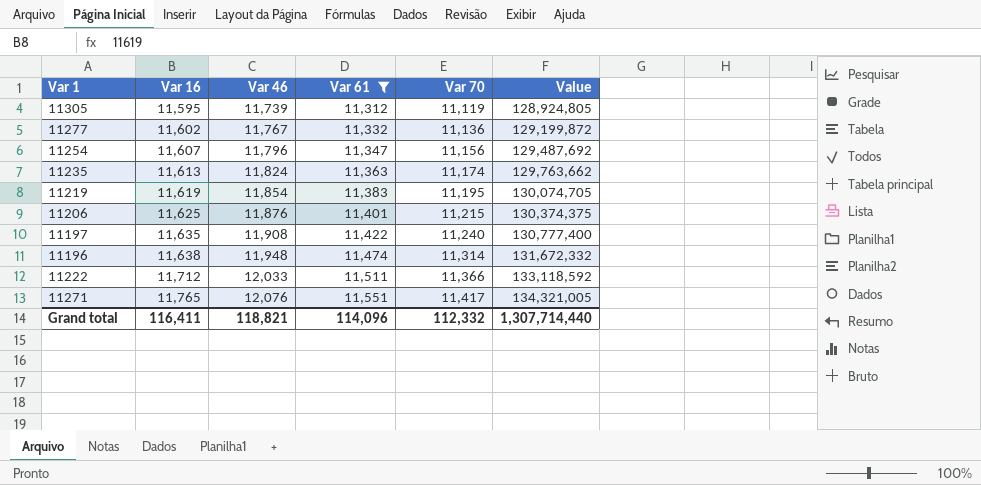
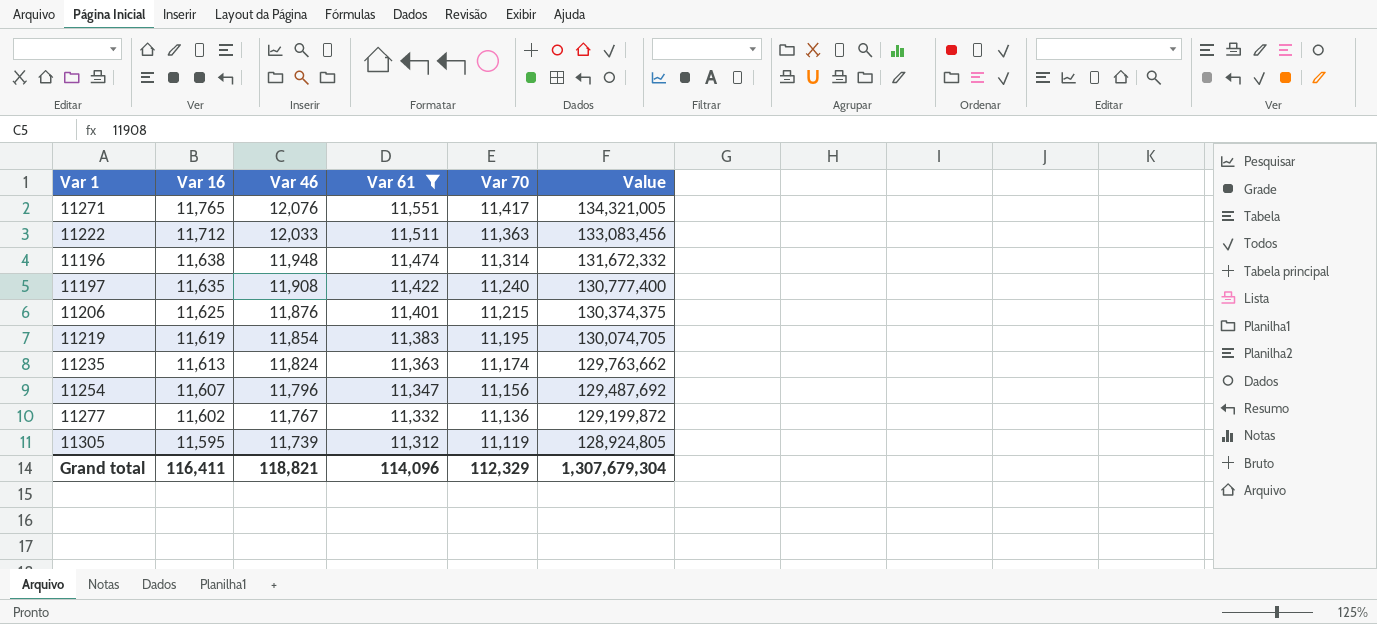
row order: Var 16 ascending -> Var 16 descending
11222 | Var 70: 11,366 -> 11,363
11222 | Value: 133,118,592 -> 133,083,456
Grand total | Var 70: 112,332 -> 112,329
Grand total | Value: 1,307,714,440 -> 1,307,679,304

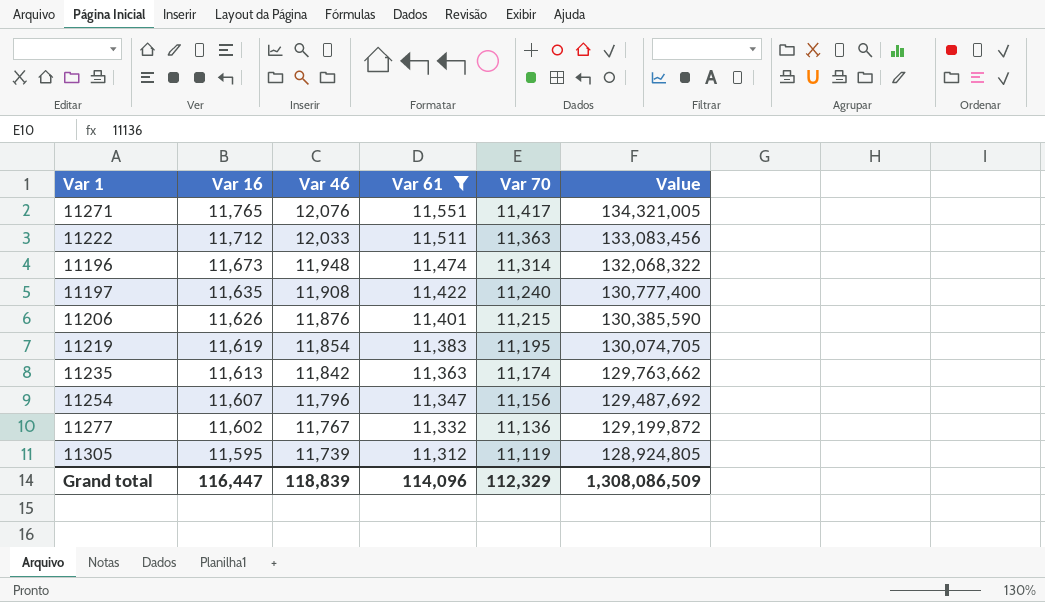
11196 | Var 16: 11,638 -> 11,673
11196 | Value: 131,672,332 -> 132,068,322
11206 | Var 16: 11,625 -> 11,626
11206 | Value: 130,374,375 -> 130,385,590
11235 | Var 46: 11,824 -> 11,842
Grand total | Var 16: 116,411 -> 116,447
Grand total | Var 46: 118,821 -> 118,839
Grand total | Value: 1,307,679,304 -> 1,308,086,509

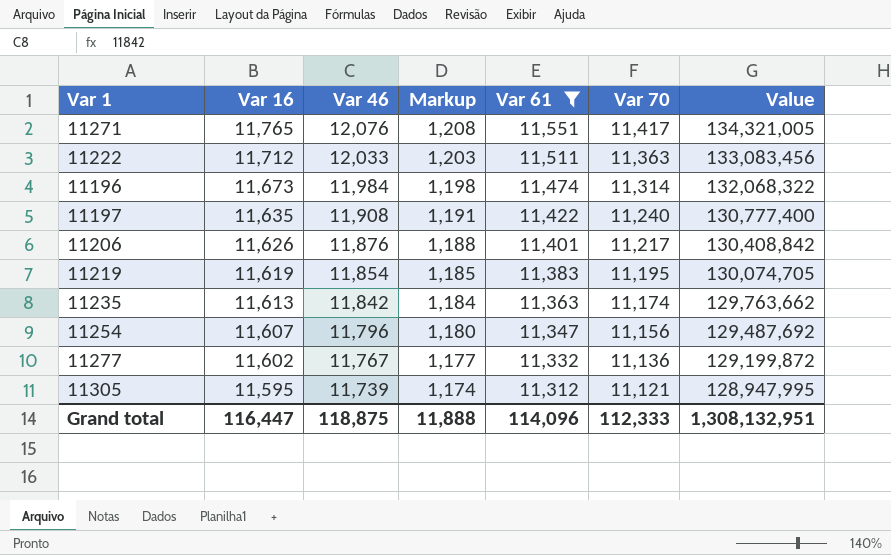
column Markup | formula: none -> [Var 46] * 0.1
11196 | Var 46: 11,948 -> 11,984
11206 | Var 70: 11,215 -> 11,217
11206 | Value: 130,385,590 -> 130,408,842
11305 | Var 70: 11,119 -> 11,121
11305 | Value: 128,924,805 -> 128,947,995
Grand total | Var 46: 118,839 -> 118,875
Grand total | Var 70: 112,329 -> 112,333
Grand total | Value: 1,308,086,509 -> 1,308,132,951

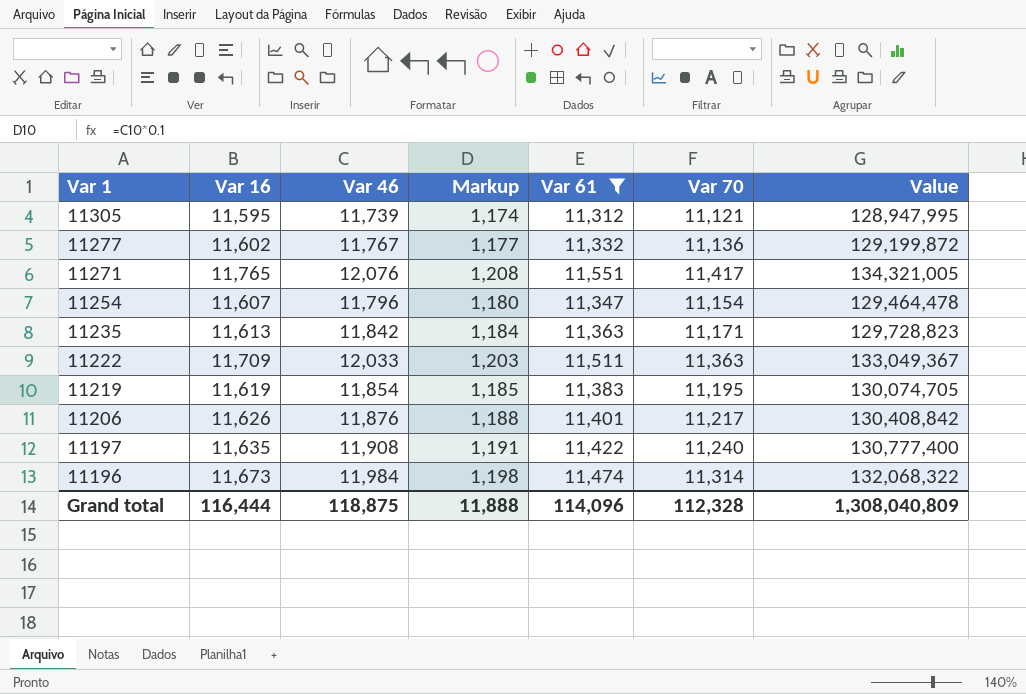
row order: Var 16 descending -> Var 1 descending
11254 | Var 70: 11,156 -> 11,154
11254 | Value: 129,487,692 -> 129,464,478
11235 | Var 70: 11,174 -> 11,171
11235 | Value: 129,763,662 -> 129,728,823
11222 | Var 16: 11,712 -> 11,709
11222 | Value: 133,083,456 -> 133,049,367
Grand total | Var 16: 116,447 -> 116,444
Grand total | Var 70: 112,333 -> 112,328
Grand total | Value: 1,308,132,951 -> 1,308,040,809

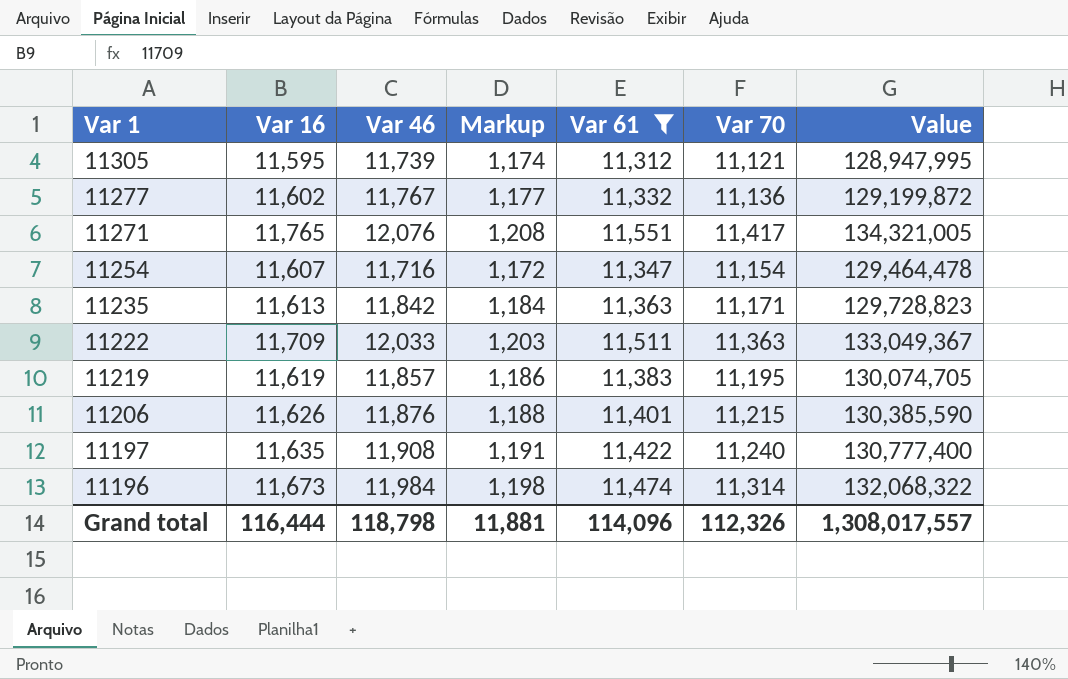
11254 | Var 46: 11,796 -> 11,716
11254 | Markup: 1,180 -> 1,172
11219 | Var 46: 11,854 -> 11,857
11219 | Markup: 1,185 -> 1,186
11206 | Var 70: 11,217 -> 11,215
11206 | Value: 130,408,842 -> 130,385,590
Grand total | Var 46: 118,875 -> 118,798
Grand total | Markup: 11,888 -> 11,881
Grand total | Var 70: 112,328 -> 112,326
Grand total | Value: 1,308,040,809 -> 1,308,017,557

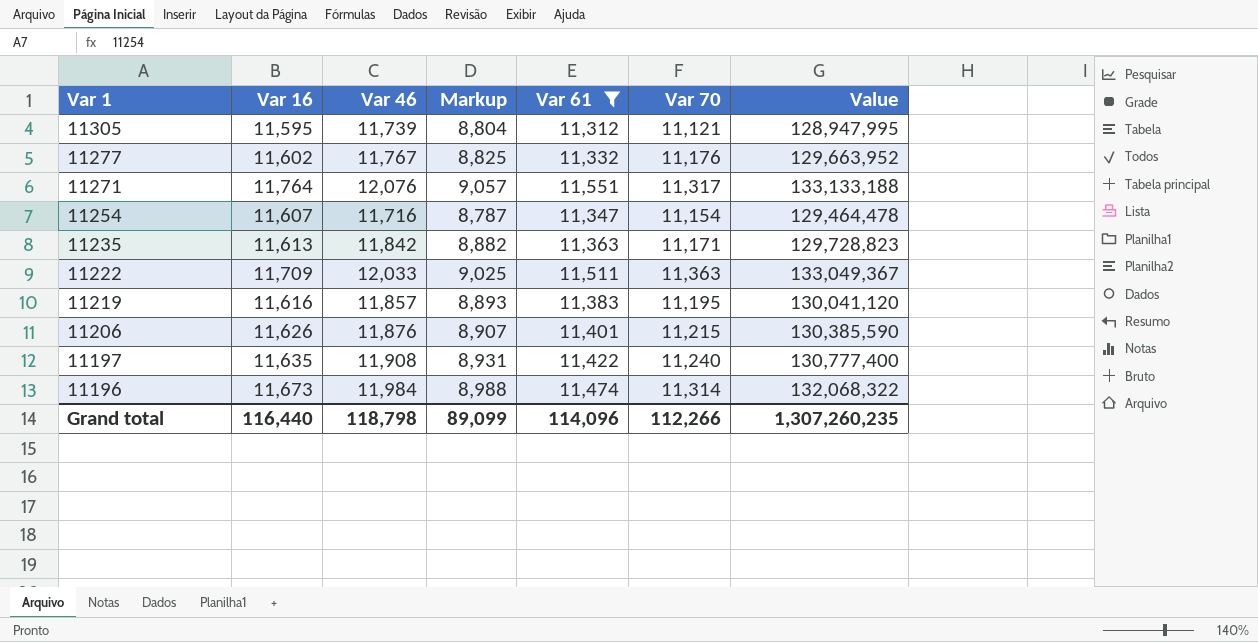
column Markup | formula: [Var 46] * 0.1 -> [Var 46] * 0.75
11277 | Var 70: 11,136 -> 11,176
11277 | Value: 129,199,872 -> 129,663,952
11271 | Var 16: 11,765 -> 11,764
11271 | Var 70: 11,417 -> 11,317
11271 | Value: 134,321,005 -> 133,133,188
11219 | Var 16: 11,619 -> 11,616
11219 | Value: 130,074,705 -> 130,041,120
Grand total | Var 16: 116,444 -> 116,440
Grand total | Markup: 11,881 -> 89,099
Grand total | Var 70: 112,326 -> 112,266
Grand total | Value: 1,308,017,557 -> 1,307,260,235

